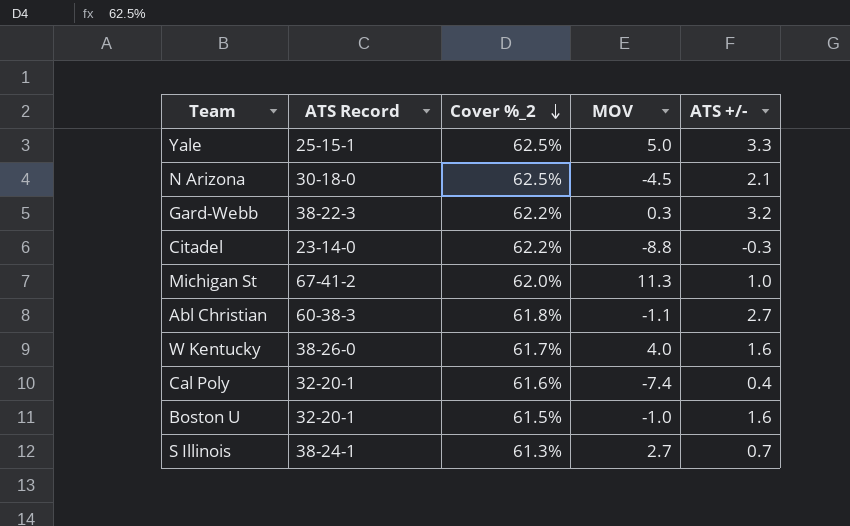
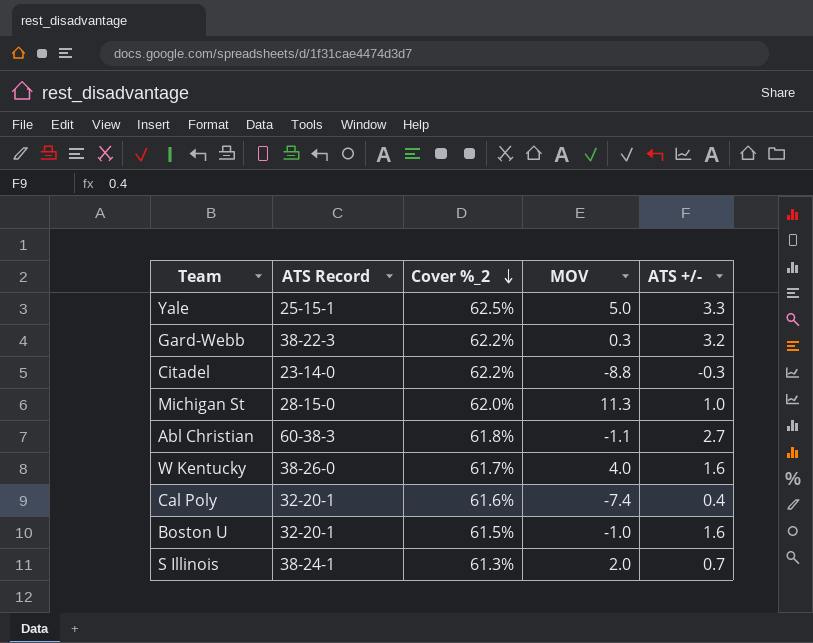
row N Arizona: 30-18-0 | 62.5% | -4.5 | 2.1 -> none
Michigan St | ATS Record: 67-41-2 -> 28-15-0
S Illinois | MOV: 2.7 -> 2.0

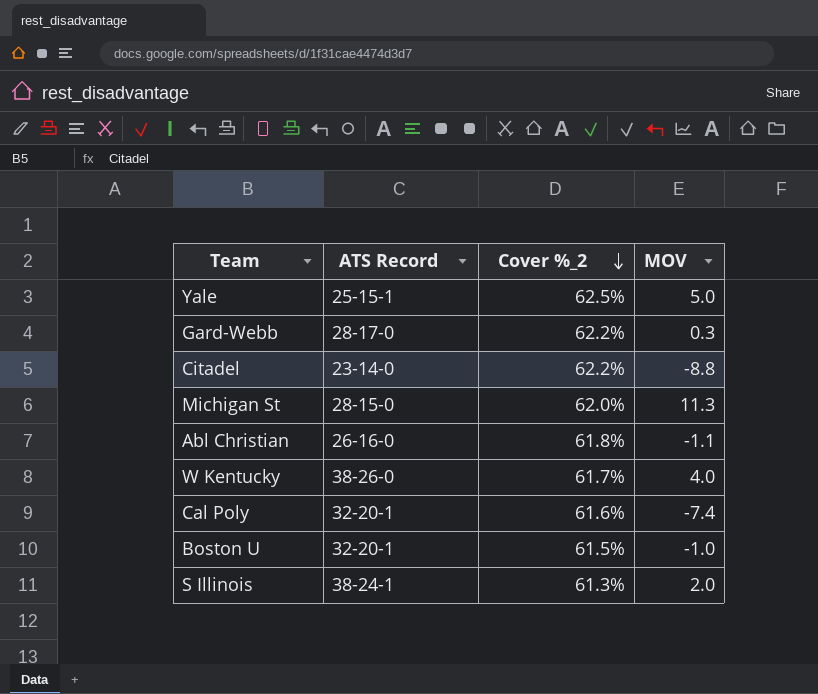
column ATS +/- | position: 5 -> none
Gard-Webb | ATS Record: 38-22-3 -> 28-17-0
Abl Christian | ATS Record: 60-38-3 -> 26-16-0

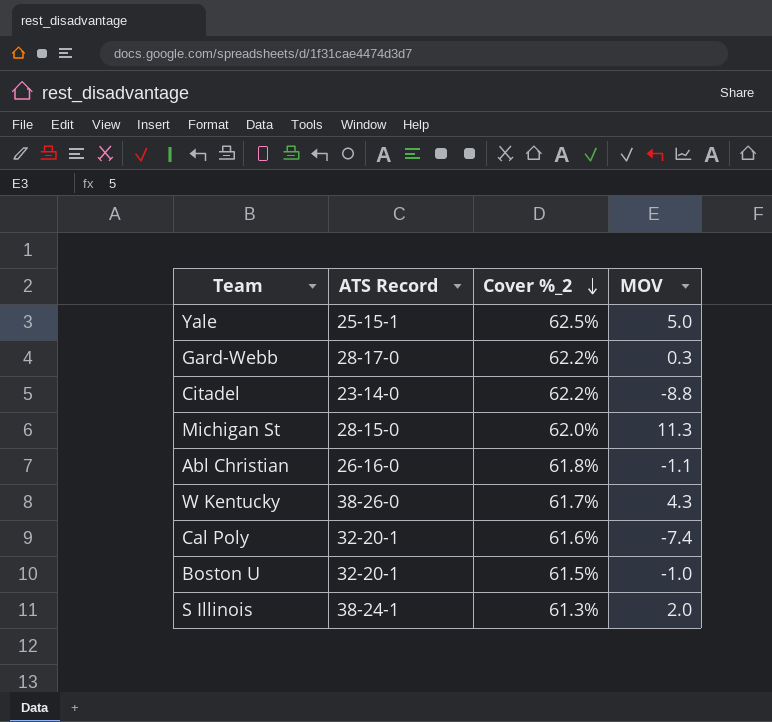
W Kentucky | MOV: 4.0 -> 4.3

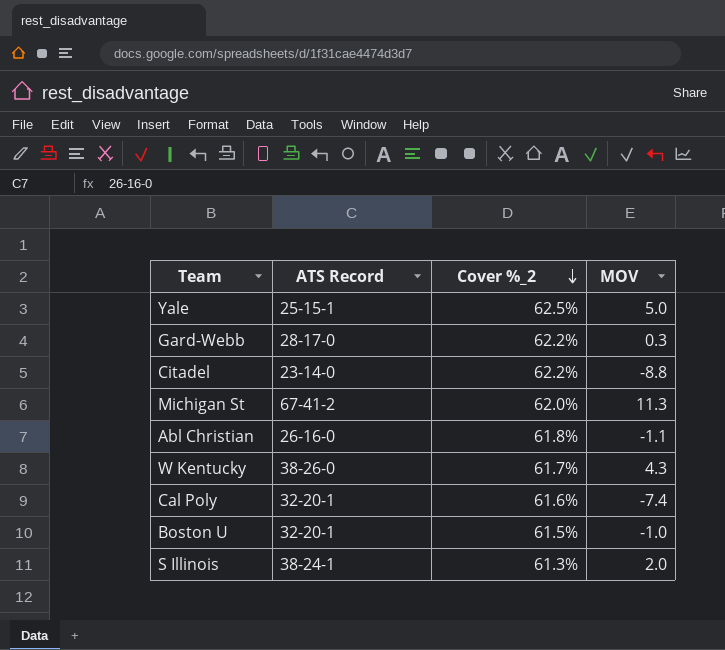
Michigan St | ATS Record: 28-15-0 -> 67-41-2

